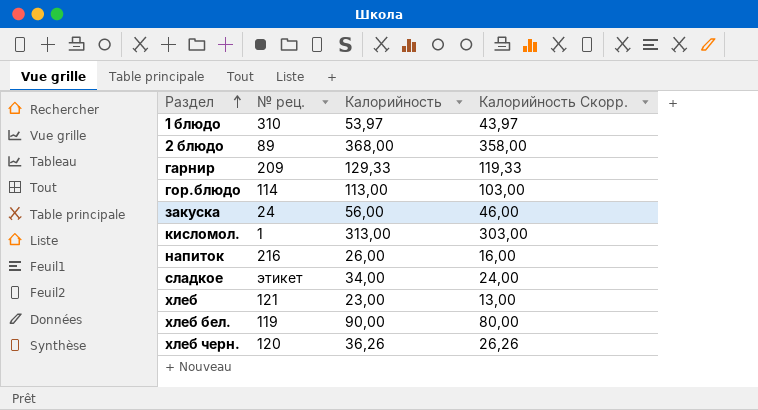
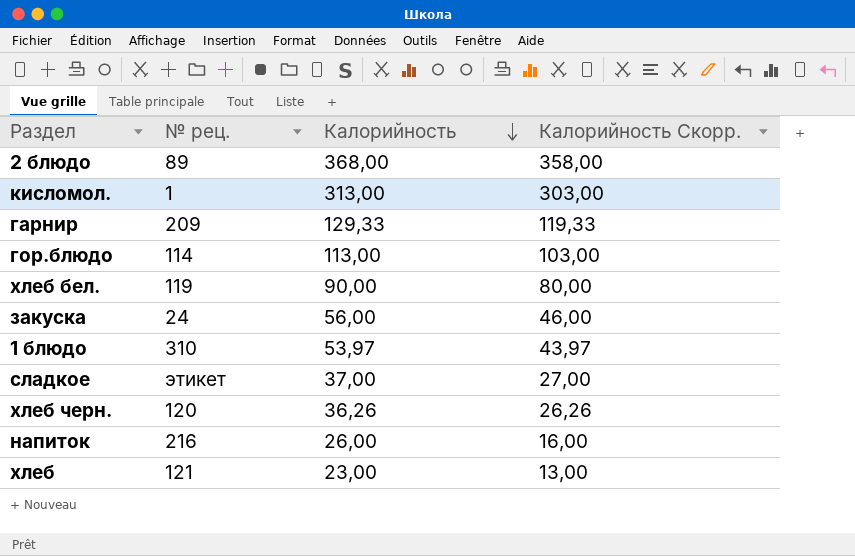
row order: Раздел ascending -> Калорийность descending
сладкое | Калорийность: 34,00 -> 37,00
сладкое | Калорийность Скорр.: 24,00 -> 27,00

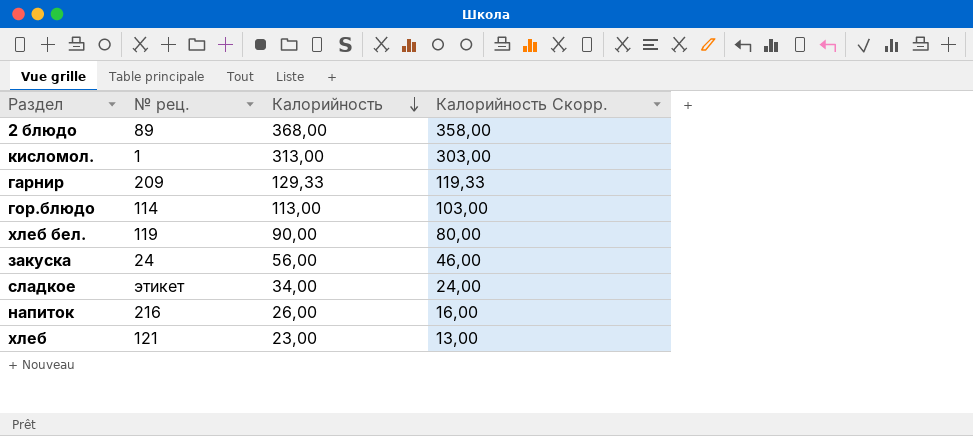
row 1 блюдо: 310 | 53,97 | 43,97 -> none
row хлеб черн.: 120 | 36,26 | 26,26 -> none
сладкое | Калорийность: 37,00 -> 34,00
сладкое | Калорийность Скорр.: 27,00 -> 24,00

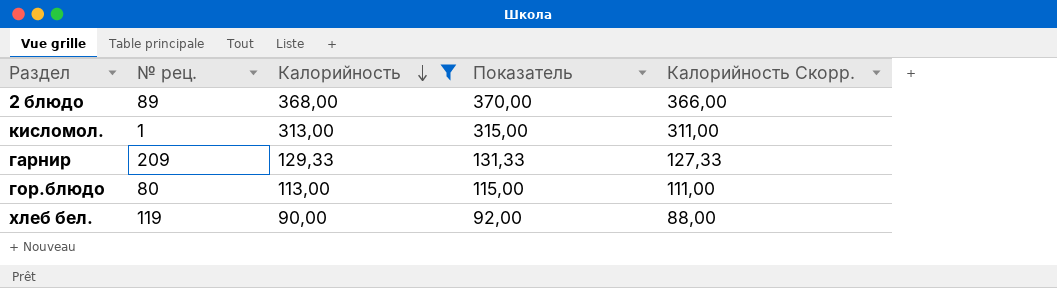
filter: none -> Калорийность >= 90,00
column Показатель | formula: none -> [Калорийность] + 2
column Калорийность Скорр. | formula: [Калорийность] - 10 -> [Калорийность] - 2
гор.блюдо | № рец.: 114 -> 80

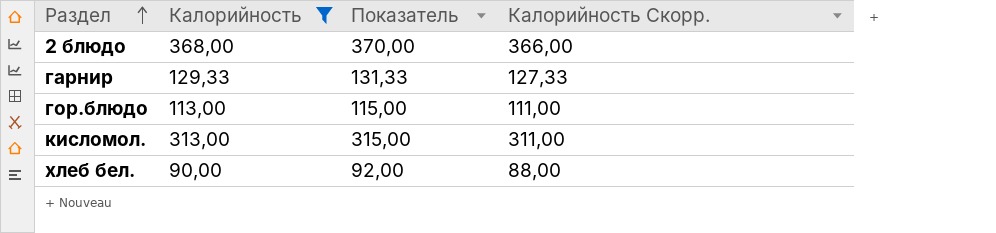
row order: Калорийность descending -> Раздел ascending
column № рец. | position: 2 -> none

